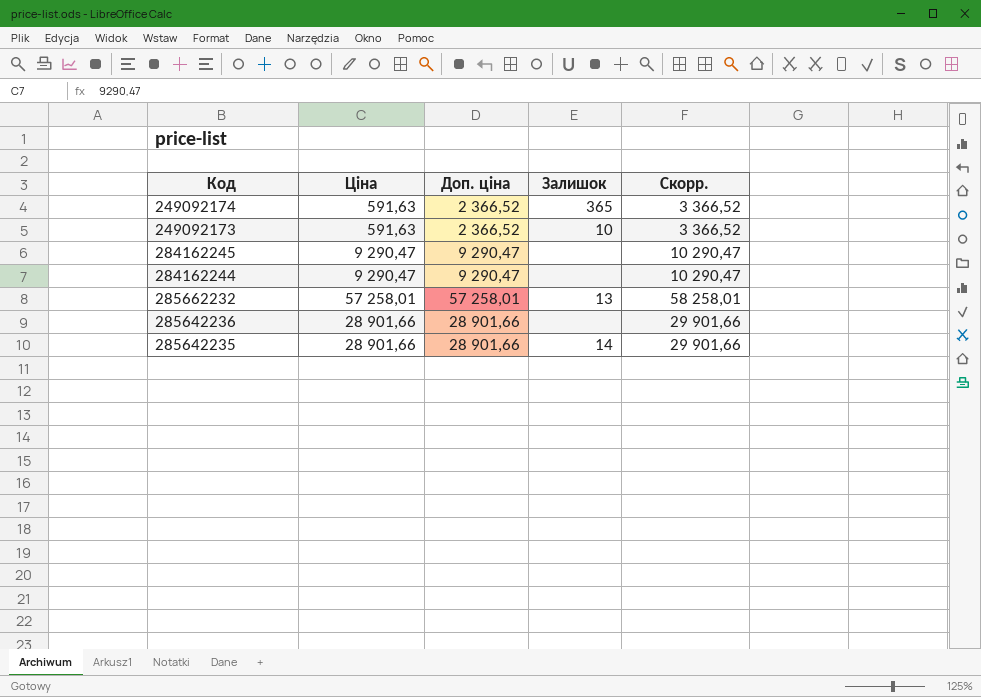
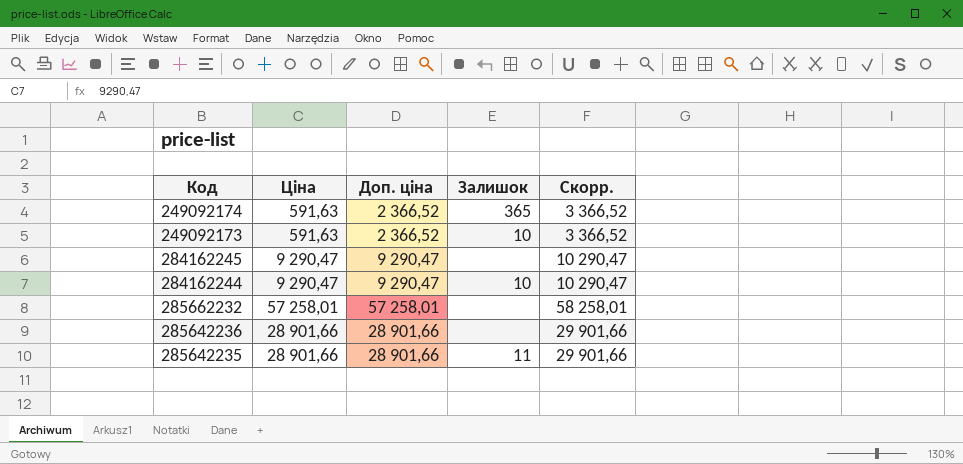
284162244 | Залишок: none -> 10
285662232 | Залишок: 13 -> none
285642235 | Залишок: 14 -> 11

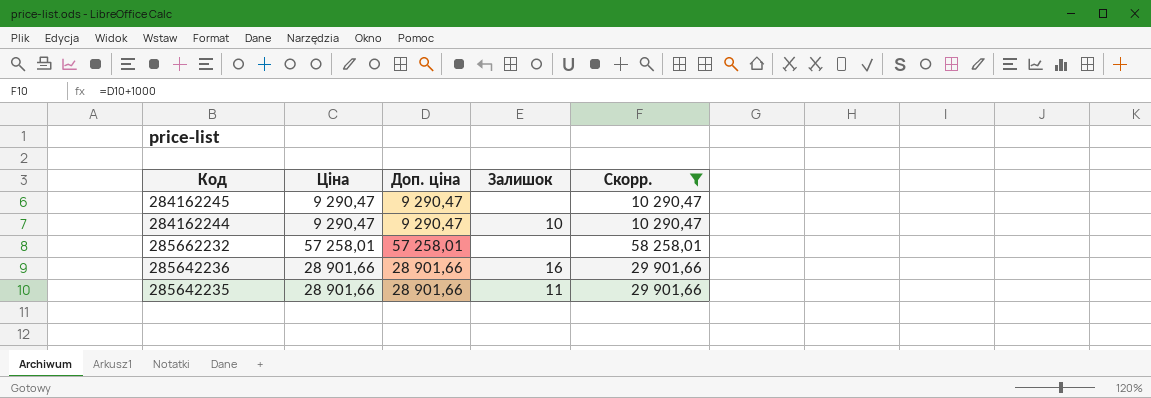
filter: none -> Скорр. != 3 366,52
285642236 | Залишок: none -> 16

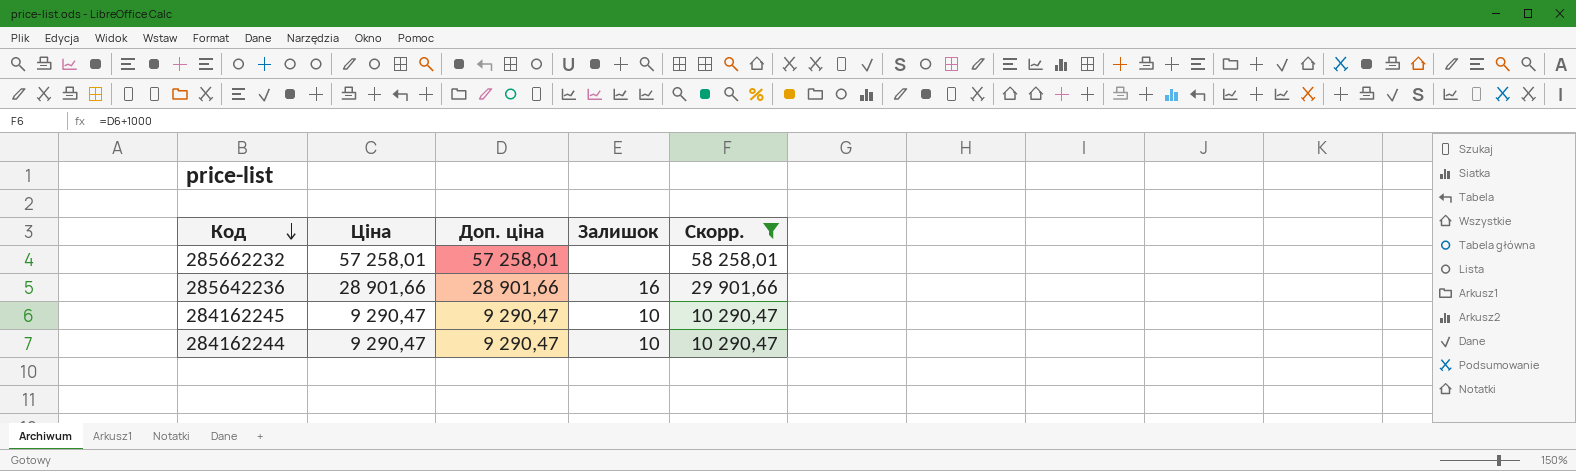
row order: none -> Код descending
row 285642235: 28 901,66 | 28 901,66 | 11 | 29 901,66 -> none
284162245 | Залишок: none -> 10

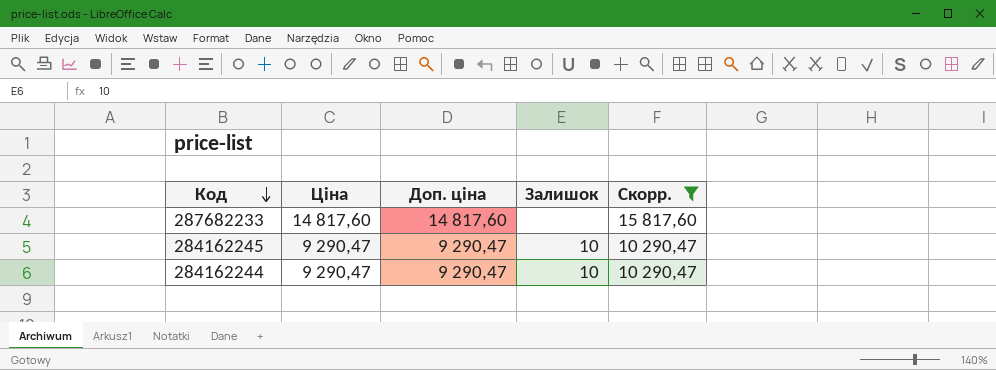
row 285662232: 57 258,01 | 57 258,01 | none | 58 258,01 -> none
row 285642236: 28 901,66 | 28 901,66 | 16 | 29 901,66 -> none
row 287682233: none -> 14 817,60 | 14 817,60 | none | 15 817,60

